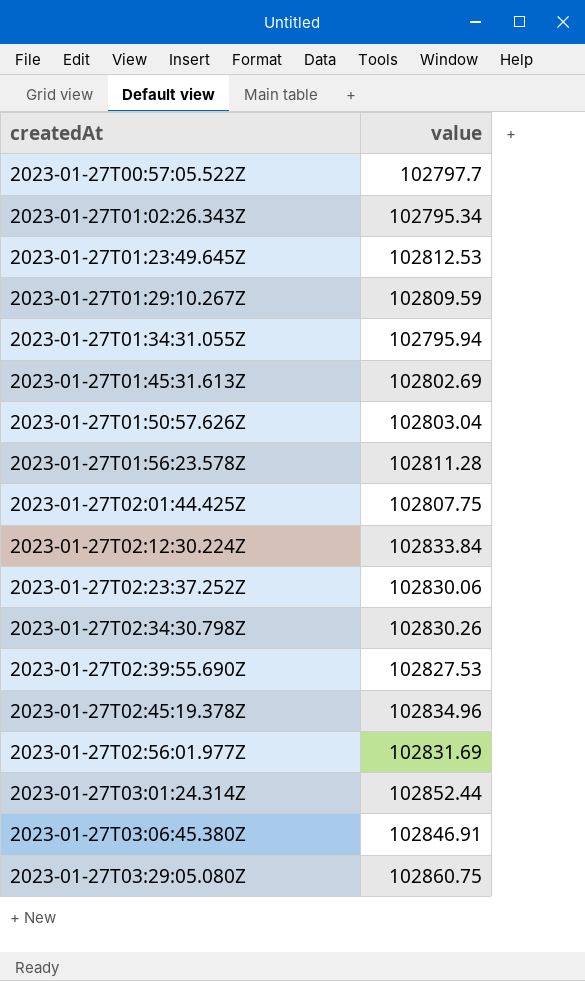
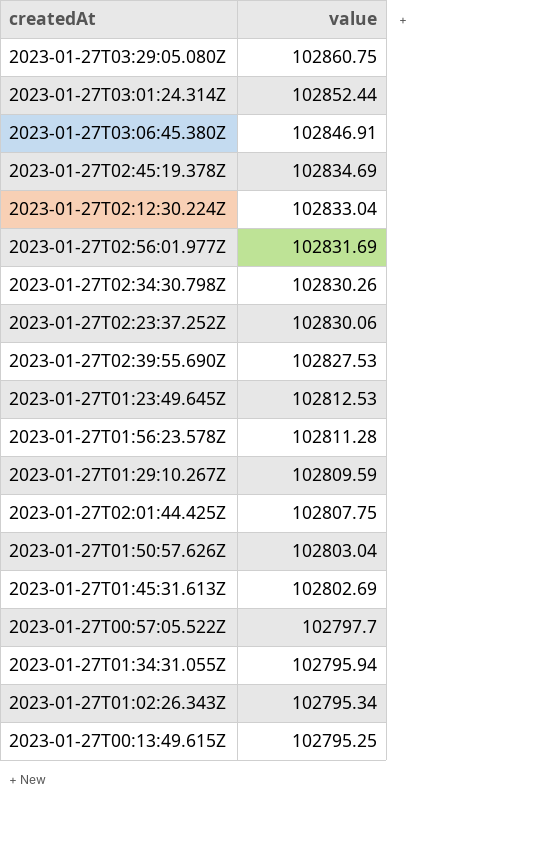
row order: createdAt ascending -> value descending
2023-01-27T02:45:19.378Z | value: 102834.96 -> 102834.69
2023-01-27T02:12:30.224Z | value: 102833.84 -> 102833.04
row 2023-01-27T00:13:49.615Z: none -> 102795.25

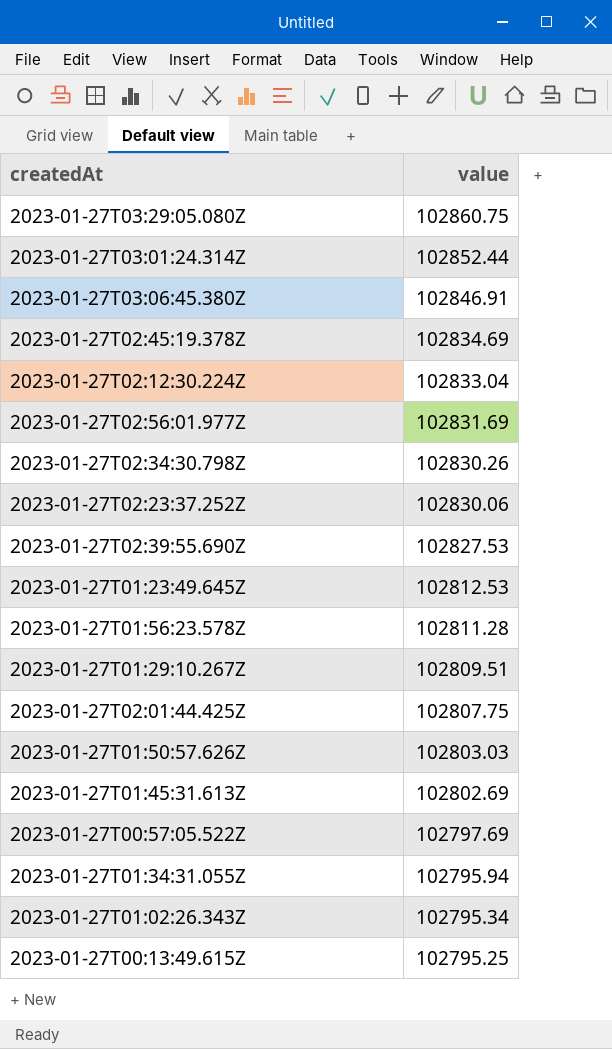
2023-01-27T01:29:10.267Z | value: 102809.59 -> 102809.51
2023-01-27T01:50:57.626Z | value: 102803.04 -> 102803.03
2023-01-27T00:57:05.522Z | value: 102797.7 -> 102797.69

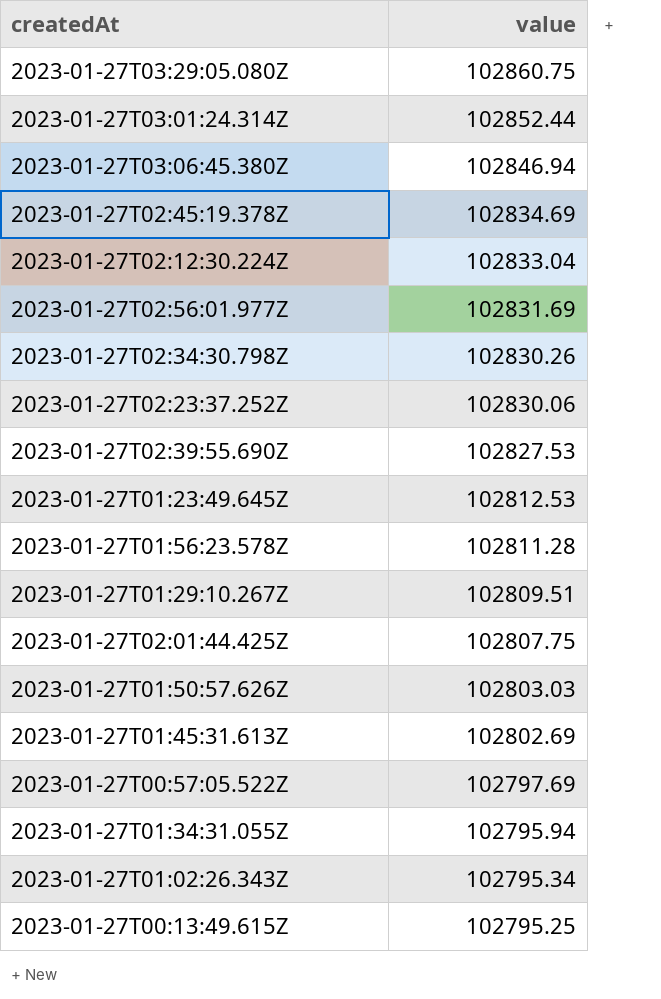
2023-01-27T03:06:45.380Z | value: 102846.91 -> 102846.94

